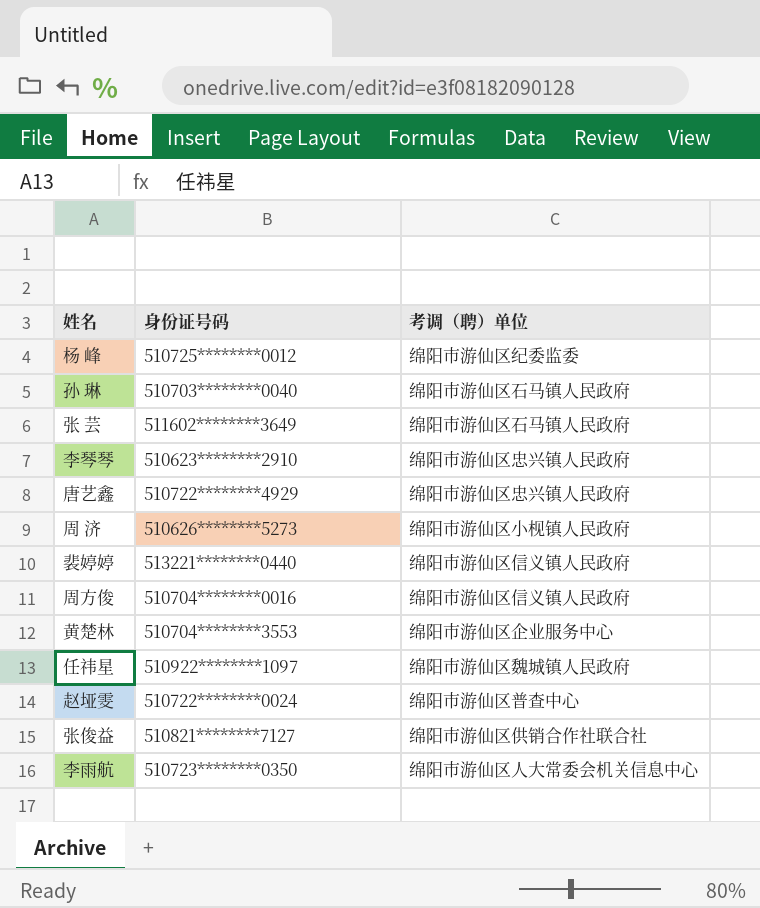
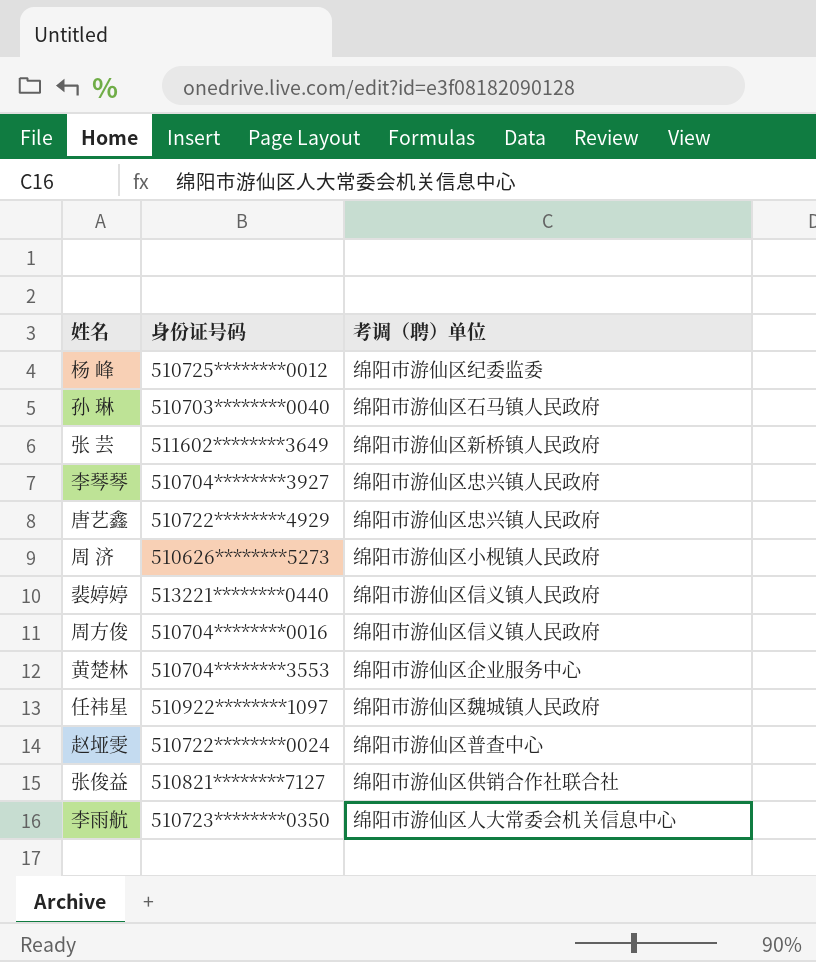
张 芸 | 考调（聘）单位: 绵阳市游仙区石马镇人民政府 -> 绵阳市游仙区新桥镇人民政府
李琴琴 | 身份证号码: 510623********2910 -> 510704********3927

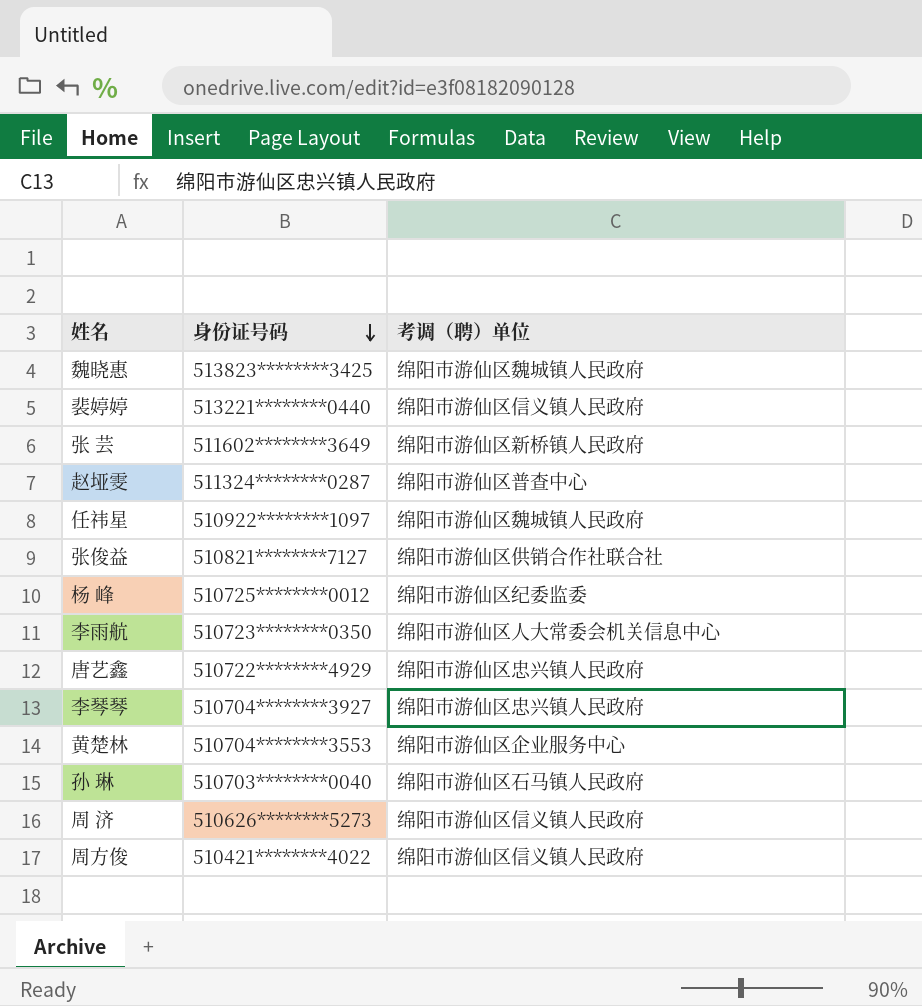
row order: none -> 身份证号码 descending
row 魏晓惠: none -> 513823********3425 | 绵阳市游仙区魏城镇人民政府
赵垭雯 | 身份证号码: 510722********0024 -> 511324********0287
周 济 | 考调（聘）单位: 绵阳市游仙区小枧镇人民政府 -> 绵阳市游仙区信义镇人民政府
周方俊 | 身份证号码: 510704********0016 -> 510421********4022

